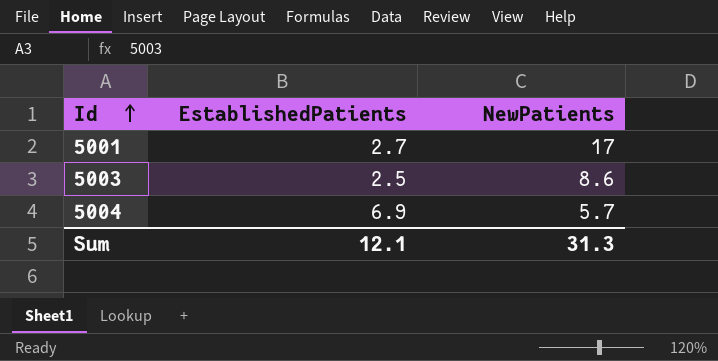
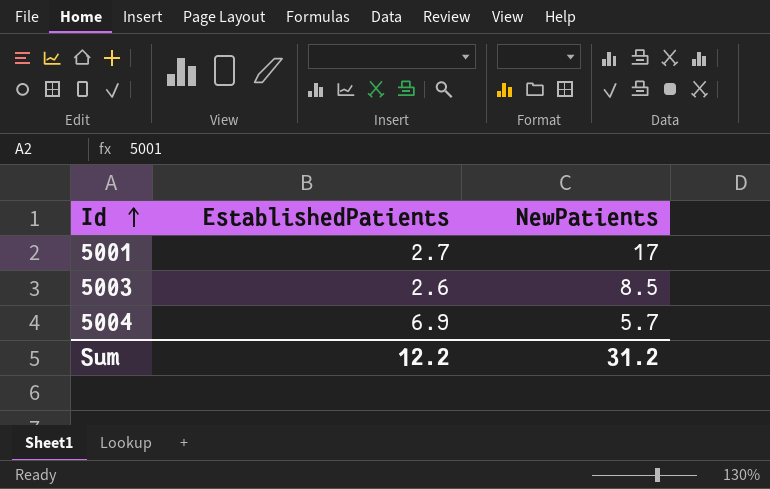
5003 | EstablishedPatients: 2.5 -> 2.6
5003 | NewPatients: 8.6 -> 8.5
Sum | EstablishedPatients: 12.1 -> 12.2
Sum | NewPatients: 31.3 -> 31.2

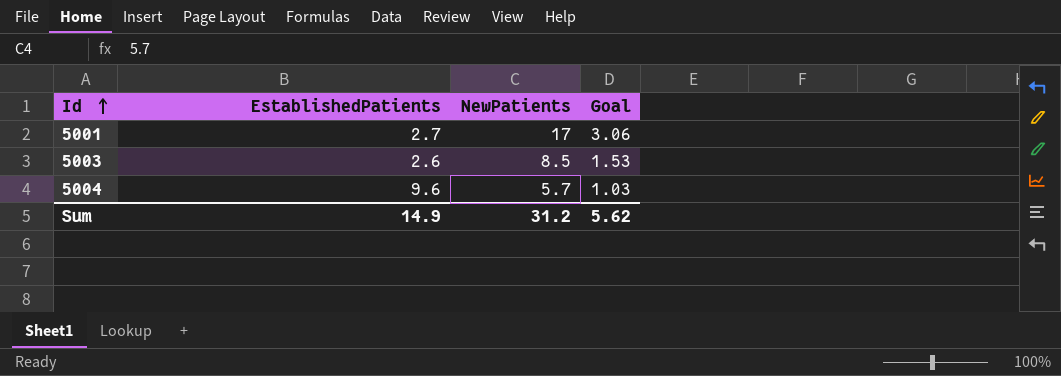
column Goal | formula: none -> [NewPatients] * 0.18
5004 | EstablishedPatients: 6.9 -> 9.6
Sum | EstablishedPatients: 12.2 -> 14.9

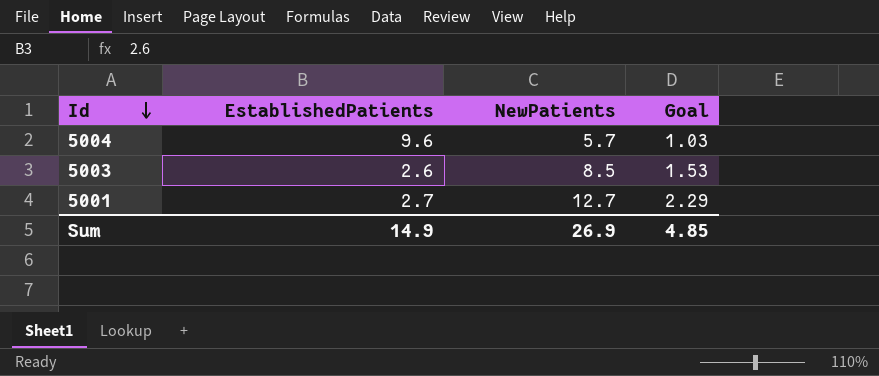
row order: Id ascending -> Id descending
5001 | NewPatients: 17 -> 12.7
5001 | Goal: 3.06 -> 2.29
Sum | NewPatients: 31.2 -> 26.9
Sum | Goal: 5.62 -> 4.85

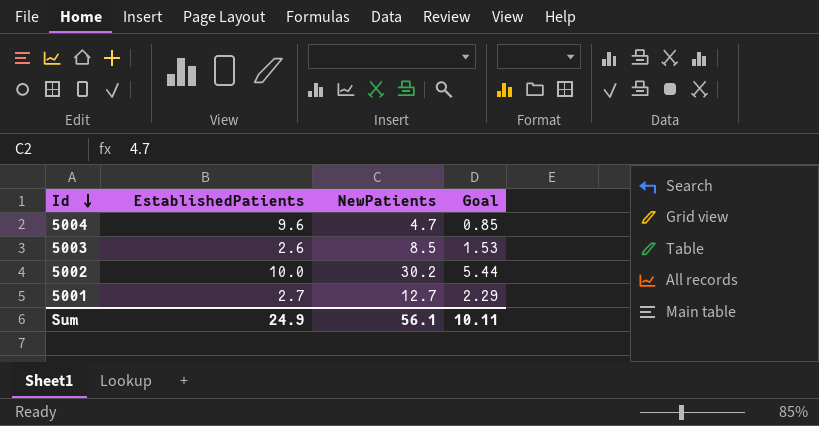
5004 | NewPatients: 5.7 -> 4.7
5004 | Goal: 1.03 -> 0.85
row 5002: none -> 10.0 | 30.2 | 5.44
Sum | EstablishedPatients: 14.9 -> 24.9
Sum | NewPatients: 26.9 -> 56.1
Sum | Goal: 4.85 -> 10.11

